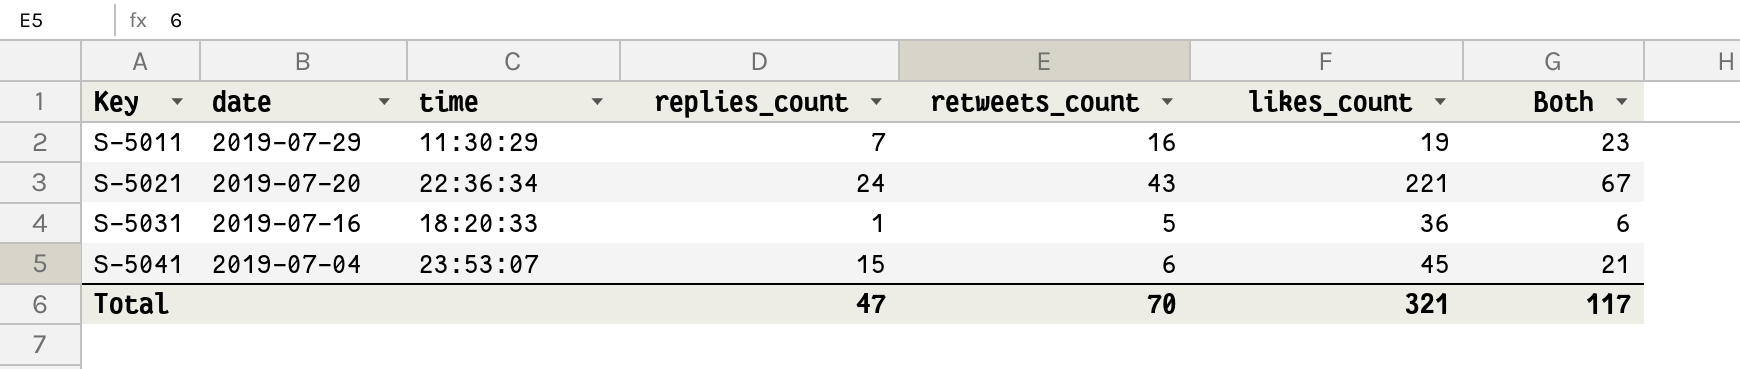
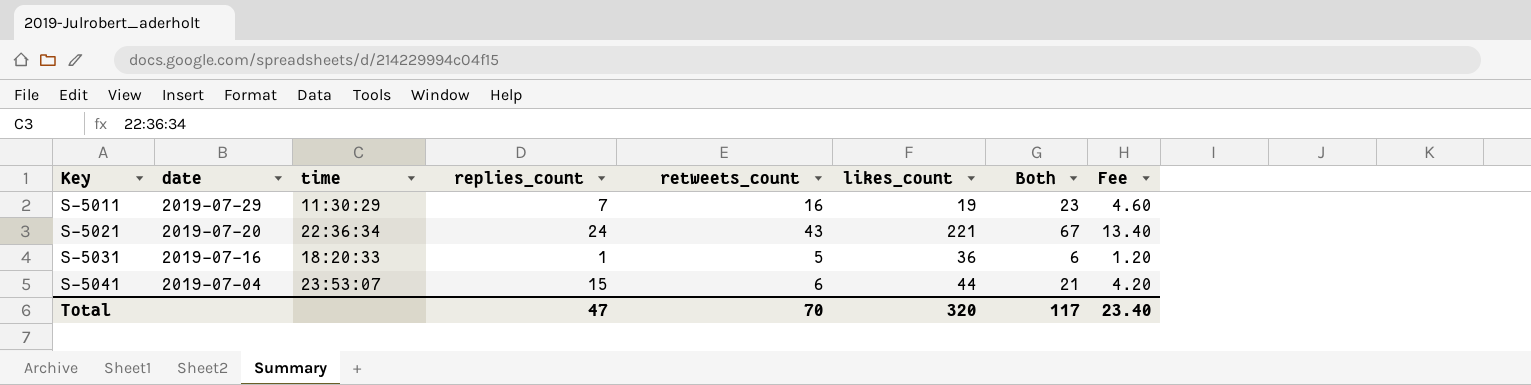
column Fee | formula: none -> [Both] * 0.2
S-5041 | likes_count: 45 -> 44
Total | likes_count: 321 -> 320

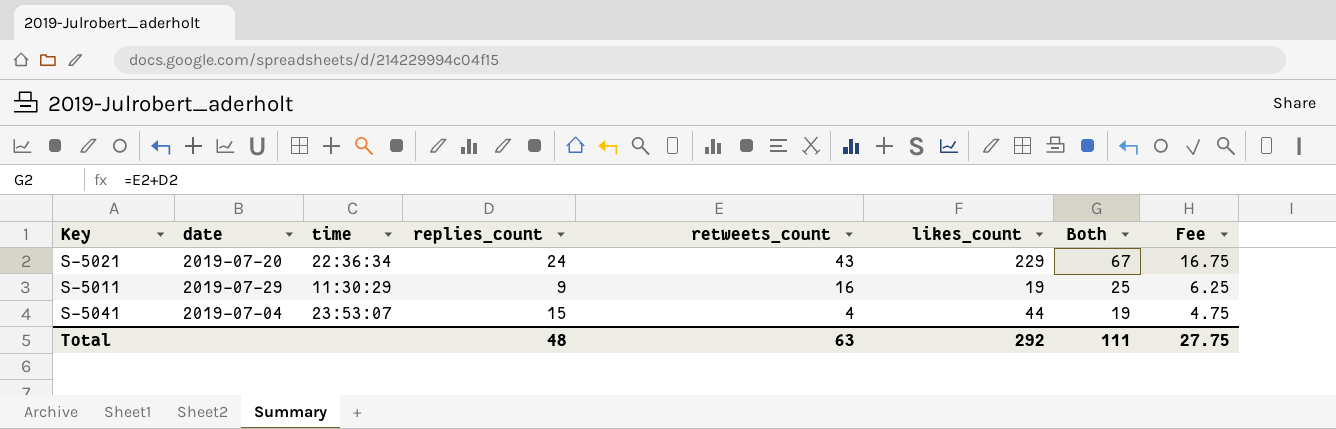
row order: Key ascending -> retweets_count descending
column Fee | formula: [Both] * 0.2 -> [Both] * 0.25
row S-5031: 2019-07-16 | 18:20:33 | 1 | 5 | 36 | 6 | 1.20 -> none
S-5021 | likes_count: 221 -> 229
S-5011 | replies_count: 7 -> 9
S-5011 | Both: 23 -> 25
S-5041 | retweets_count: 6 -> 4
S-5041 | Both: 21 -> 19
Total | replies_count: 47 -> 48
Total | retweets_count: 70 -> 63
Total | likes_count: 320 -> 292
Total | Both: 117 -> 111
Total | Fee: 23.40 -> 27.75

